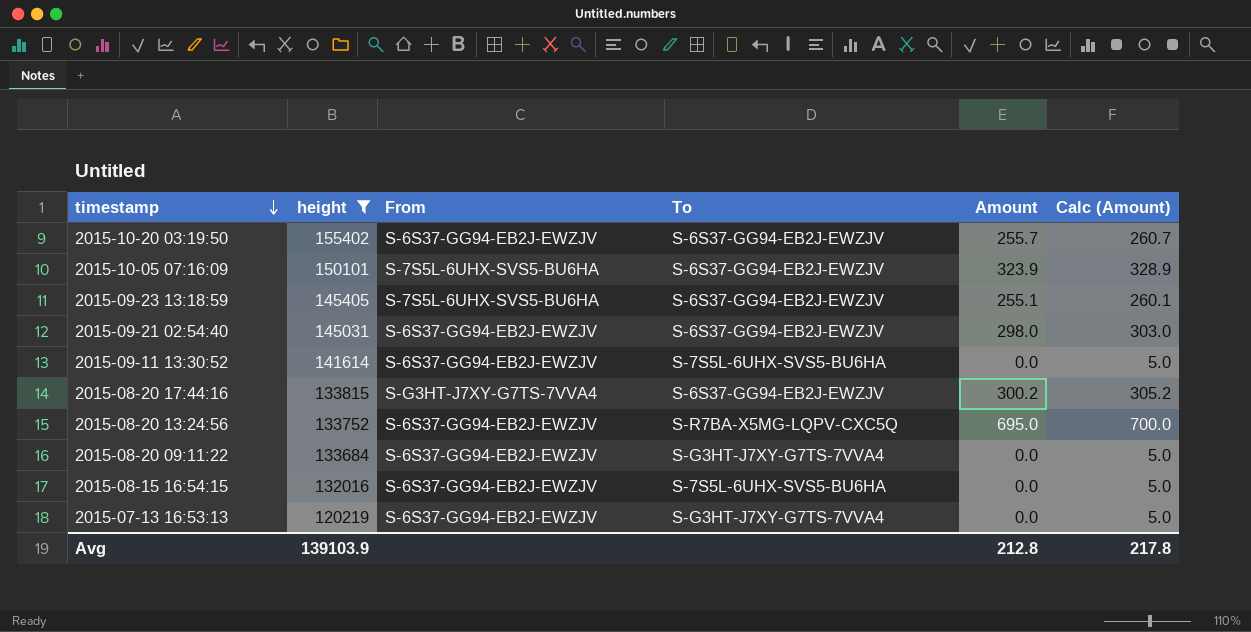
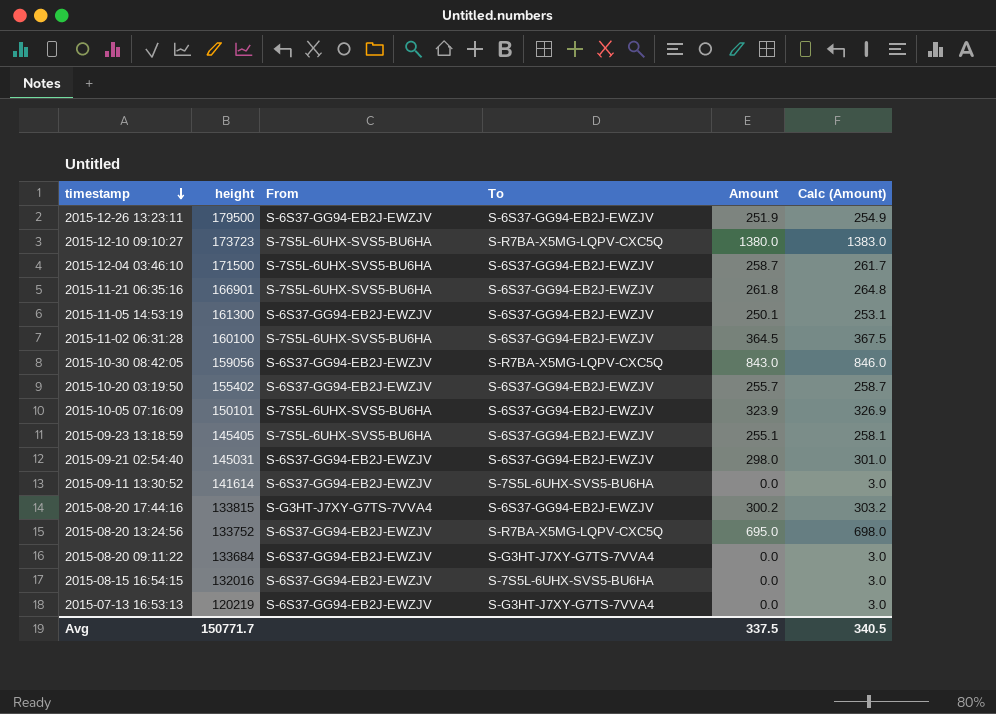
filter: height <= 155402 -> none
column Calc (Amount) | formula: [Amount] + 5 -> [Amount] + 3
Avg | height: 139103.9 -> 150771.7
Avg | Amount: 212.8 -> 337.5
Avg | Calc (Amount): 217.8 -> 340.5

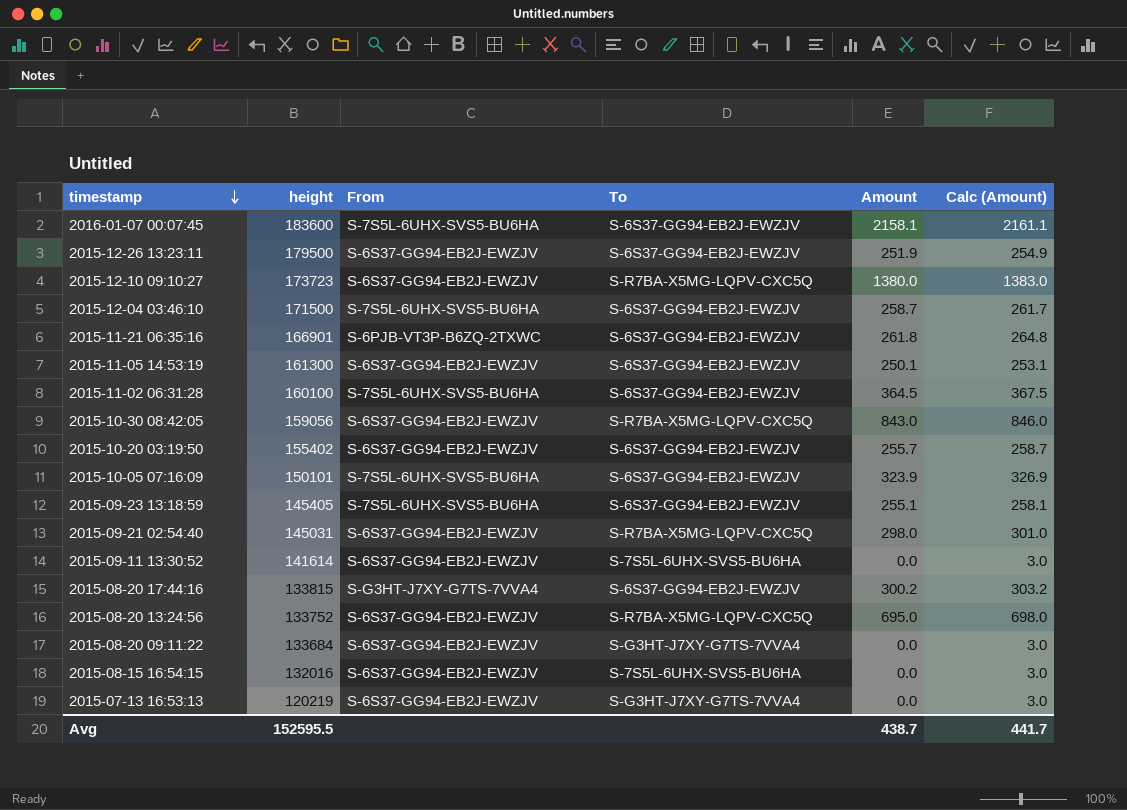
row 2016-01-07 00:07:45: none -> 183600 | S-7S5L-6UHX-SVS5-BU6HA | S-6S37-GG94-EB2J-EWZJV | 2158.1 | 2161.1
2015-12-10 09:10:27 | From: S-7S5L-6UHX-SVS5-BU6HA -> S-6S37-GG94-EB2J-EWZJV
2015-11-21 06:35:16 | From: S-7S5L-6UHX-SVS5-BU6HA -> S-6PJB-VT3P-B6ZQ-2TXWC
2015-09-21 02:54:40 | To: S-6S37-GG94-EB2J-EWZJV -> S-R7BA-X5MG-LQPV-CXC5Q
Avg | height: 150771.7 -> 152595.5
Avg | Amount: 337.5 -> 438.7
Avg | Calc (Amount): 340.5 -> 441.7

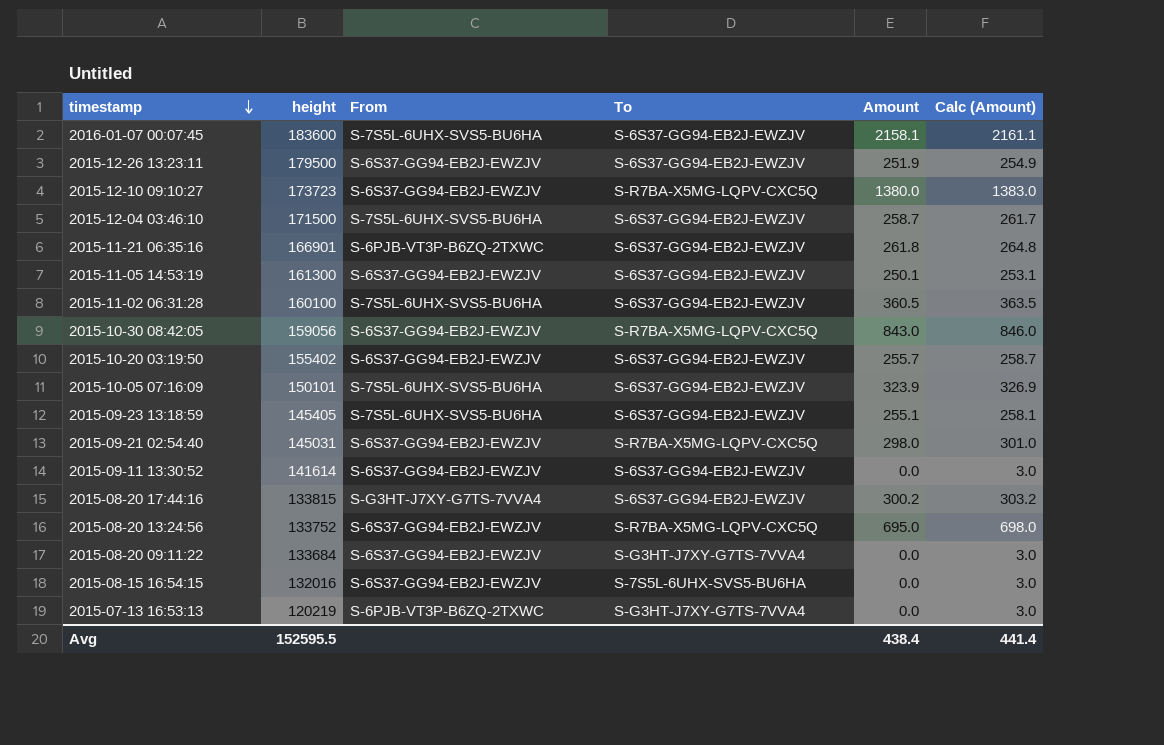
2015-11-02 06:31:28 | Amount: 364.5 -> 360.5
2015-11-02 06:31:28 | Calc (Amount): 367.5 -> 363.5
2015-09-11 13:30:52 | To: S-7S5L-6UHX-SVS5-BU6HA -> S-6S37-GG94-EB2J-EWZJV
2015-07-13 16:53:13 | From: S-6S37-GG94-EB2J-EWZJV -> S-6PJB-VT3P-B6ZQ-2TXWC
Avg | Amount: 438.7 -> 438.4
Avg | Calc (Amount): 441.7 -> 441.4

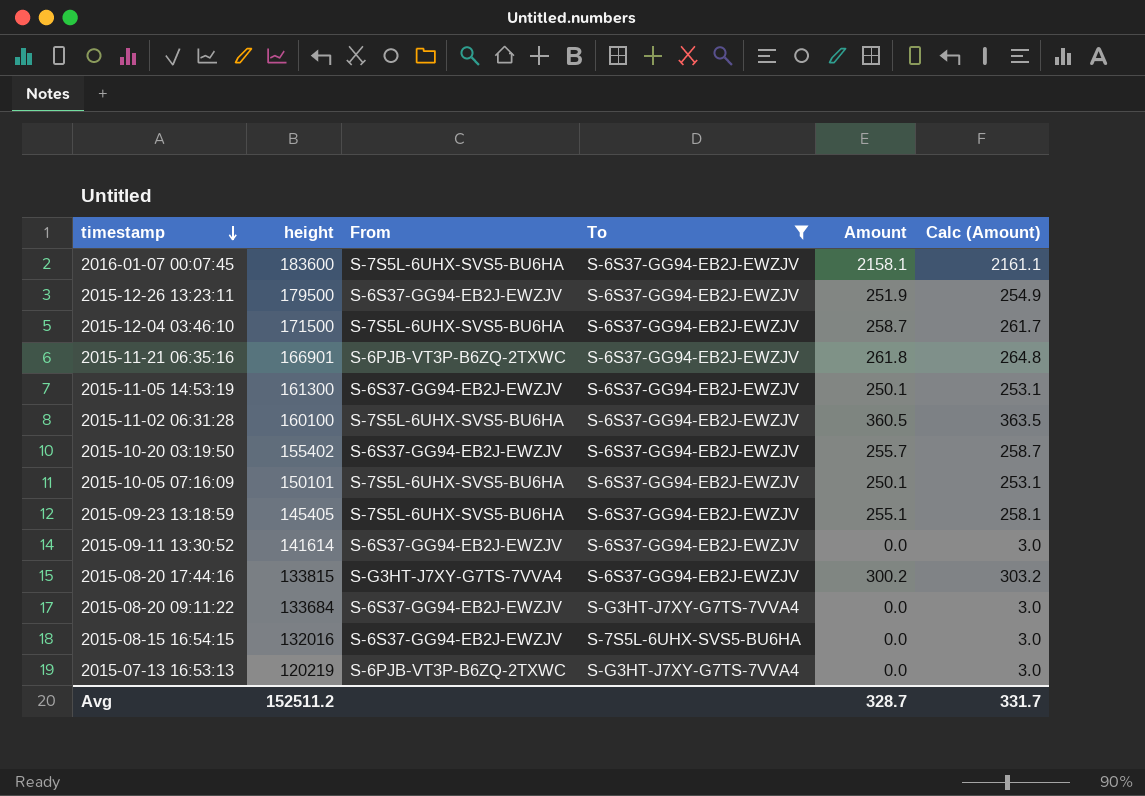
filter: none -> To != S-R7BA-X5MG-LQPV-CXC5Q
2015-10-05 07:16:09 | Amount: 323.9 -> 250.1
2015-10-05 07:16:09 | Calc (Amount): 326.9 -> 253.1
Avg | height: 152595.5 -> 152511.2
Avg | Amount: 438.4 -> 328.7
Avg | Calc (Amount): 441.4 -> 331.7

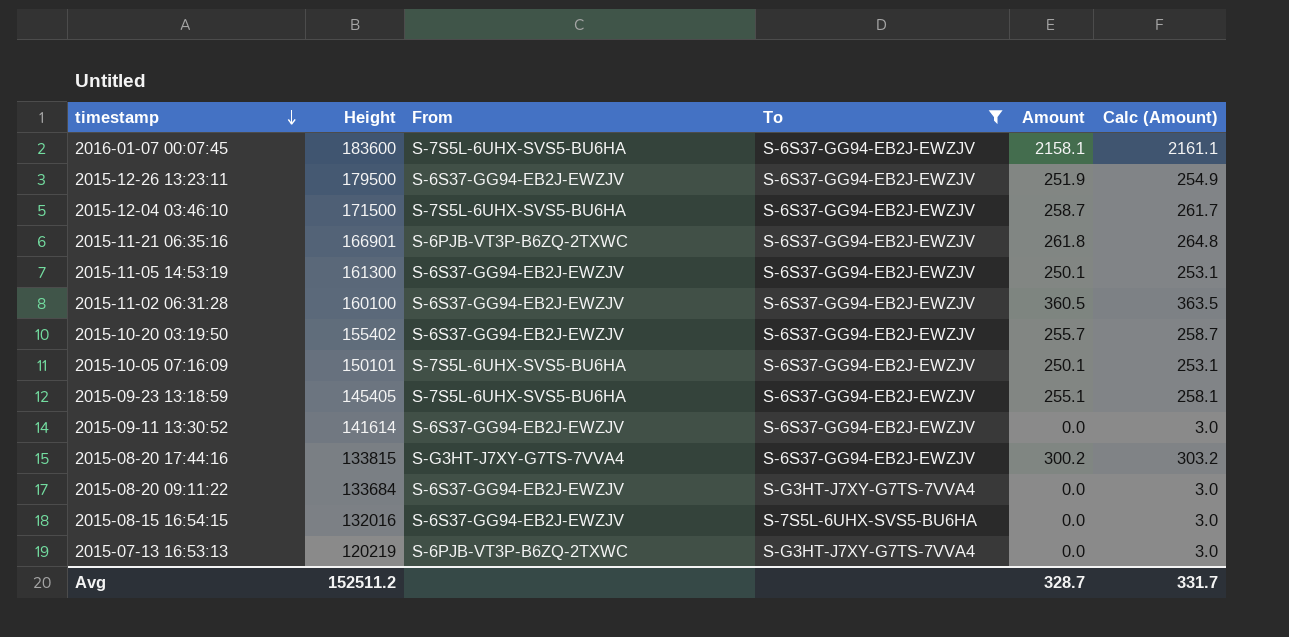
column name: height -> Height
2015-11-02 06:31:28 | From: S-7S5L-6UHX-SVS5-BU6HA -> S-6S37-GG94-EB2J-EWZJV

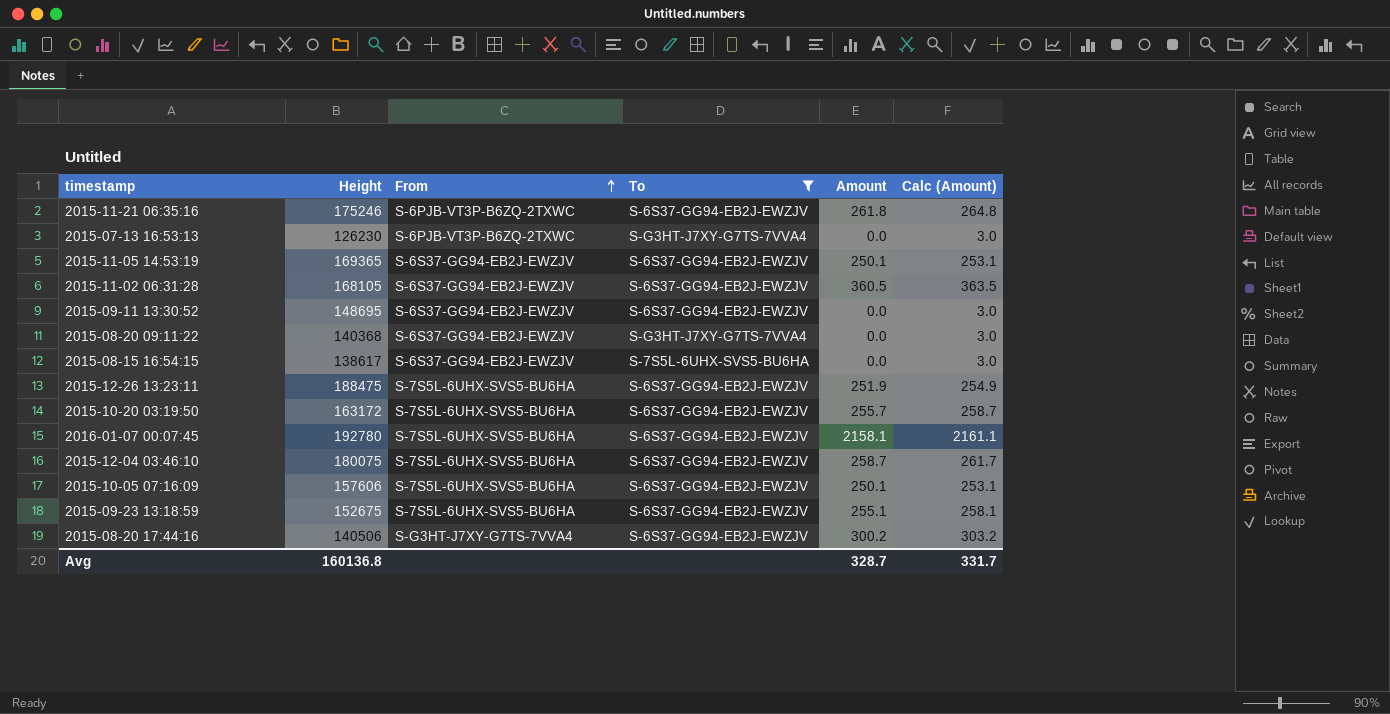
row order: timestamp descending -> From ascending
2015-11-21 06:35:16 | Height: 166901 -> 175246
2015-07-13 16:53:13 | Height: 120219 -> 126230
2015-11-05 14:53:19 | Height: 161300 -> 169365
2015-11-02 06:31:28 | Height: 160100 -> 168105
2015-09-11 13:30:52 | Height: 141614 -> 148695
2015-08-20 09:11:22 | Height: 133684 -> 140368
2015-08-15 16:54:15 | Height: 132016 -> 138617
2015-12-26 13:23:11 | Height: 179500 -> 188475
2015-12-26 13:23:11 | From: S-6S37-GG94-EB2J-EWZJV -> S-7S5L-6UHX-SVS5-BU6HA
2015-10-20 03:19:50 | Height: 155402 -> 163172
2015-10-20 03:19:50 | From: S-6S37-GG94-EB2J-EWZJV -> S-7S5L-6UHX-SVS5-BU6HA
2016-01-07 00:07:45 | Height: 183600 -> 192780
2015-12-04 03:46:10 | Height: 171500 -> 180075
2015-10-05 07:16:09 | Height: 150101 -> 157606
2015-09-23 13:18:59 | Height: 145405 -> 152675
2015-08-20 17:44:16 | Height: 133815 -> 140506
Avg | Height: 152511.2 -> 160136.8

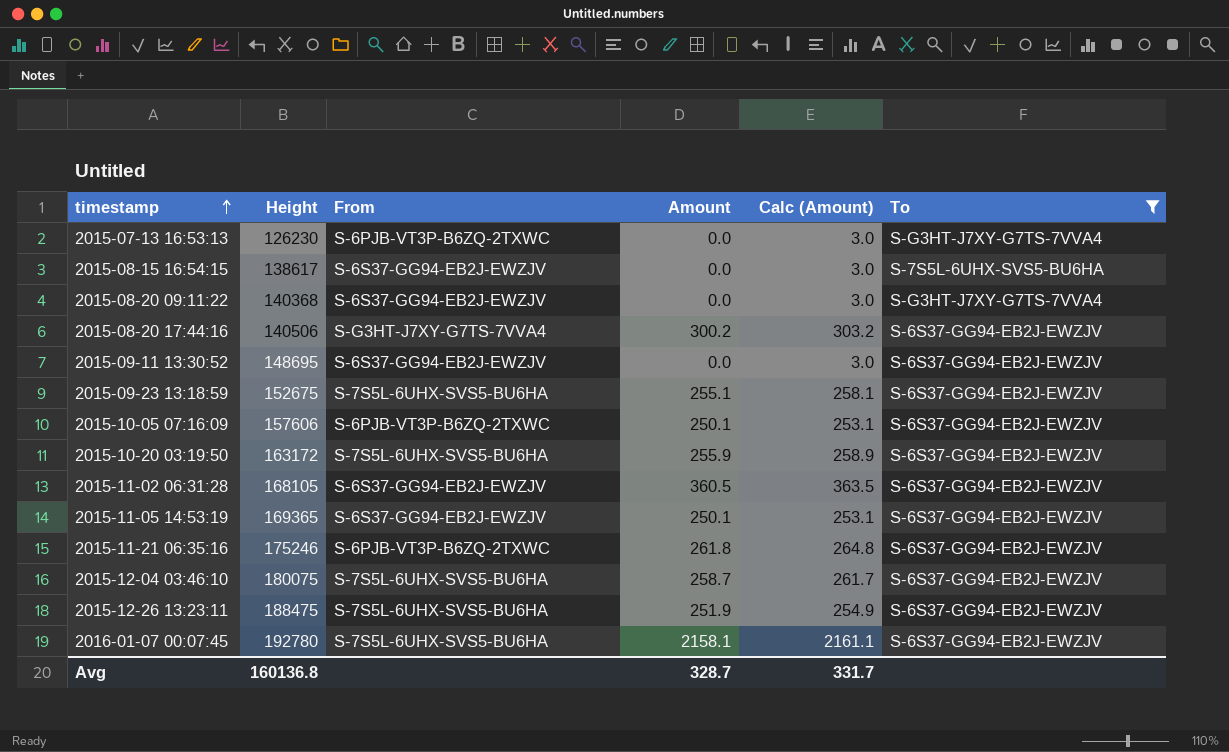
row order: From ascending -> timestamp ascending
column To | position: 4 -> 6
2015-10-05 07:16:09 | From: S-7S5L-6UHX-SVS5-BU6HA -> S-6PJB-VT3P-B6ZQ-2TXWC
2015-10-20 03:19:50 | Amount: 255.7 -> 255.9
2015-10-20 03:19:50 | Calc (Amount): 258.7 -> 258.9

